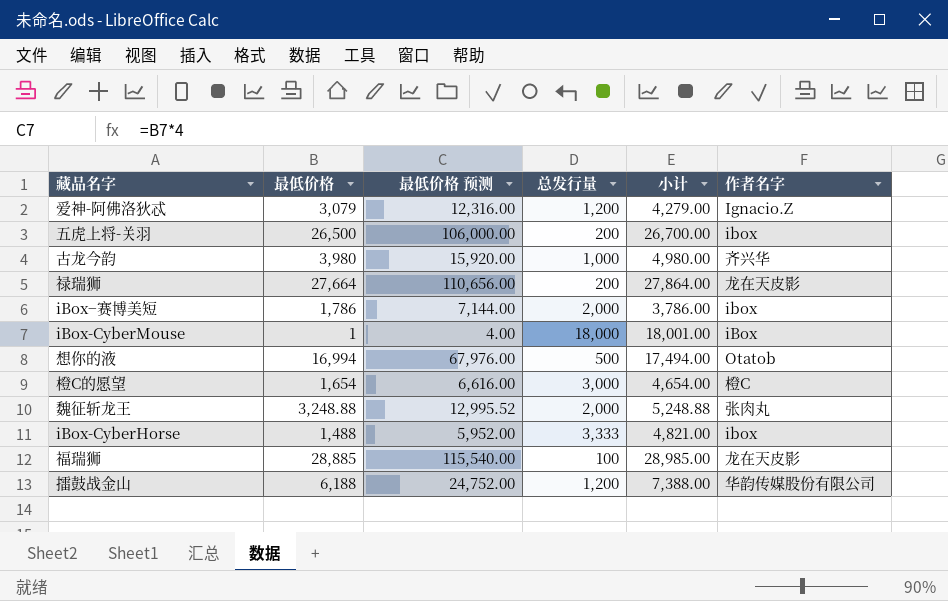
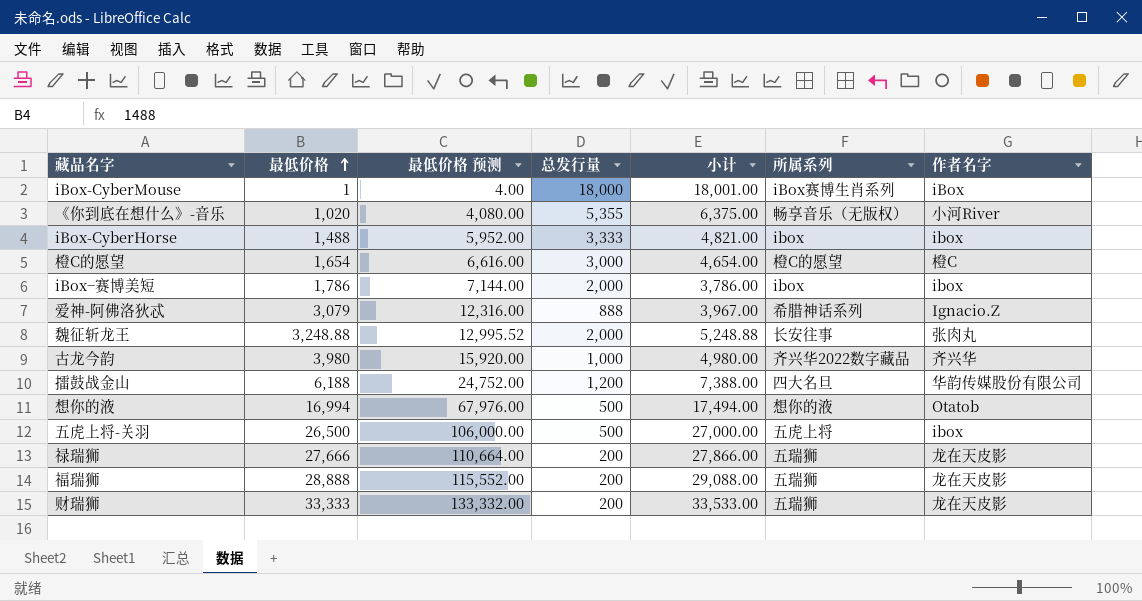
row order: none -> 最低价格 ascending
column 所属系列 | position: none -> 6
row 《你到底在想什么》-音乐: none -> 1,020 | 4,080.00 | 5,355 | 6,375.00 | 畅享音乐（无版权） | 小河River
爱神-阿佛洛狄忒 | 总发行量: 1,200 -> 888
爱神-阿佛洛狄忒 | 小计: 4,279.00 -> 3,967.00
五虎上将-关羽 | 总发行量: 200 -> 500
五虎上将-关羽 | 小计: 26,700.00 -> 27,000.00
禄瑞狮 | 最低价格: 27,664 -> 27,666
禄瑞狮 | 最低价格 预测: 110,656.00 -> 110,664.00
禄瑞狮 | 小计: 27,864.00 -> 27,866.00
福瑞狮 | 最低价格: 28,885 -> 28,888
福瑞狮 | 最低价格 预测: 115,540.00 -> 115,552.00
福瑞狮 | 总发行量: 100 -> 200
福瑞狮 | 小计: 28,985.00 -> 29,088.00
row 财瑞狮: none -> 33,333 | 133,332.00 | 200 | 33,533.00 | 五瑞狮 | 龙在天皮影

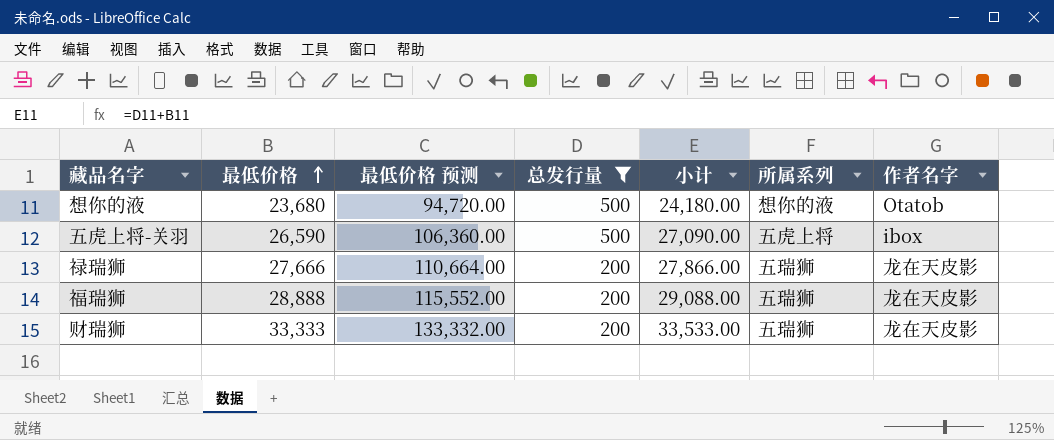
filter: none -> 总发行量 <= 500
想你的液 | 最低价格: 16,994 -> 23,680
想你的液 | 最低价格 预测: 67,976.00 -> 94,720.00
想你的液 | 小计: 17,494.00 -> 24,180.00
五虎上将-关羽 | 最低价格: 26,500 -> 26,590
五虎上将-关羽 | 最低价格 预测: 106,000.00 -> 106,360.00
五虎上将-关羽 | 小计: 27,000.00 -> 27,090.00

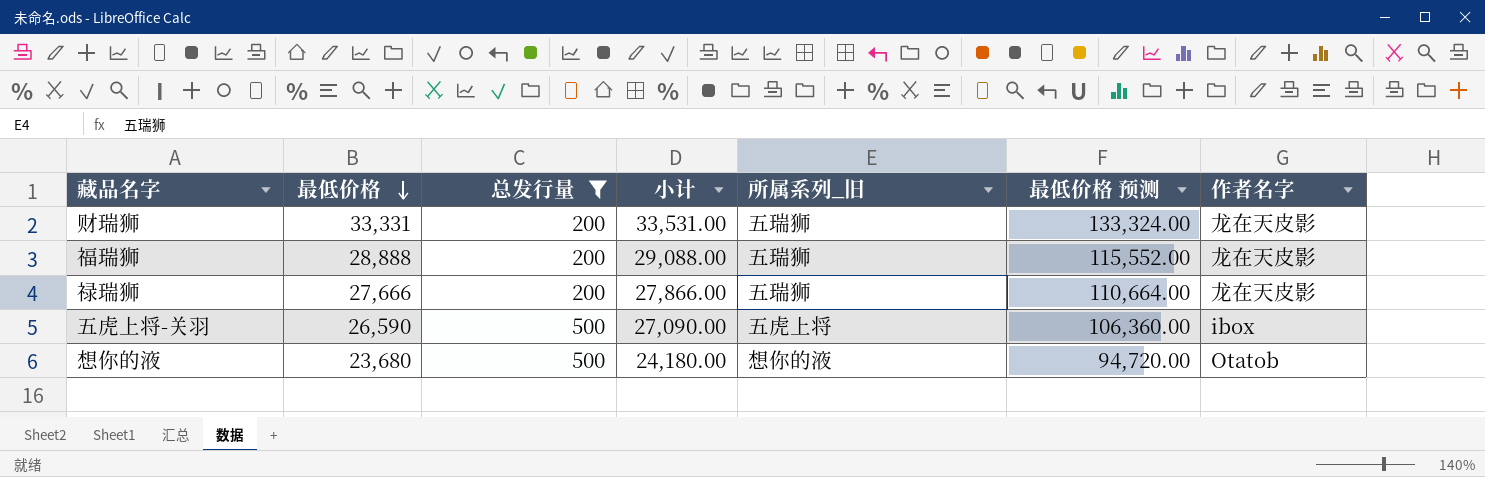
row order: 最低价格 ascending -> 最低价格 descending
column name: 所属系列 -> 所属系列_旧
column 最低价格 预测 | position: 3 -> 6
财瑞狮 | 最低价格: 33,333 -> 33,331
财瑞狮 | 小计: 33,533.00 -> 33,531.00
财瑞狮 | 最低价格 预测: 133,332.00 -> 133,324.00

